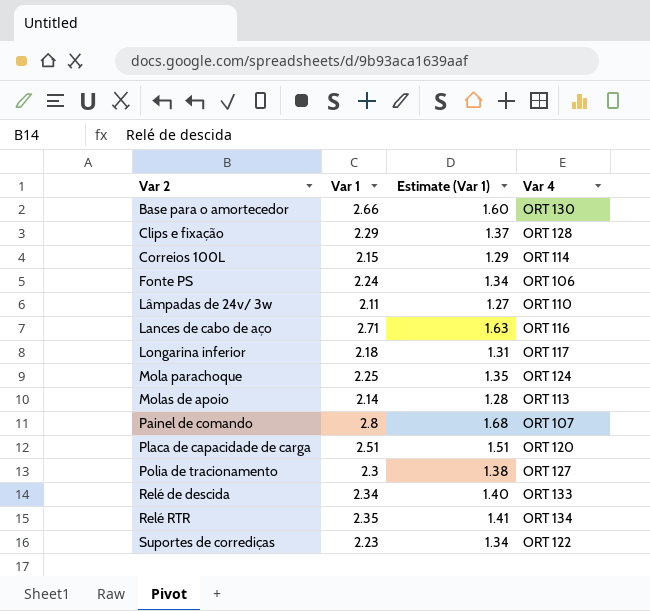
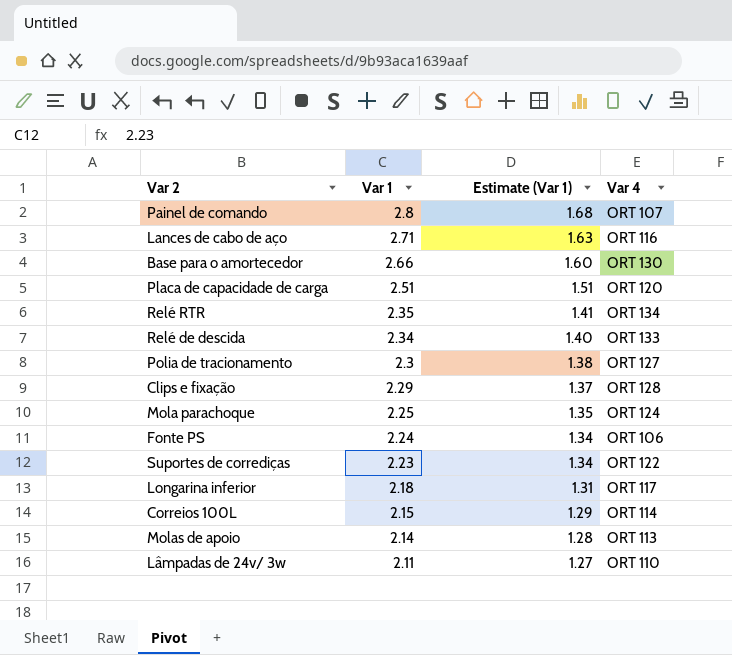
row order: Var 2 ascending -> Var 1 descending

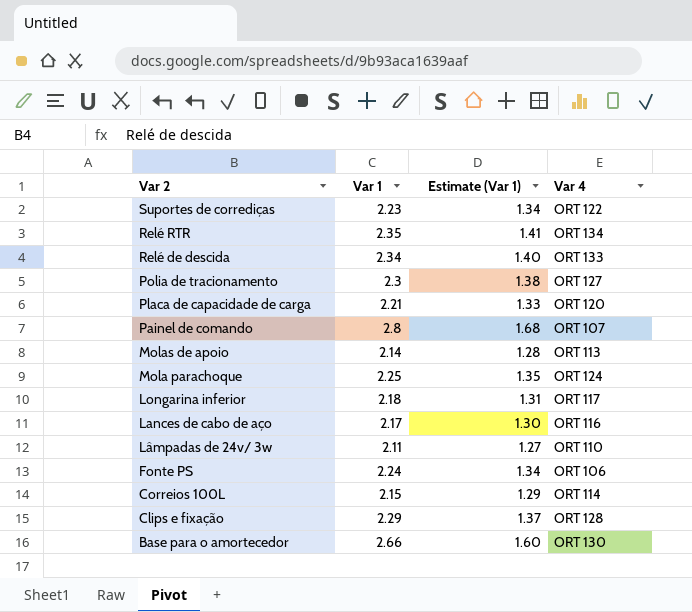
row order: Var 1 descending -> Var 2 descending
Placa de capacidade de carga | Var 1: 2.51 -> 2.21
Placa de capacidade de carga | Estimate (Var 1): 1.51 -> 1.33
Lances de cabo de aço | Var 1: 2.71 -> 2.17
Lances de cabo de aço | Estimate (Var 1): 1.63 -> 1.30

